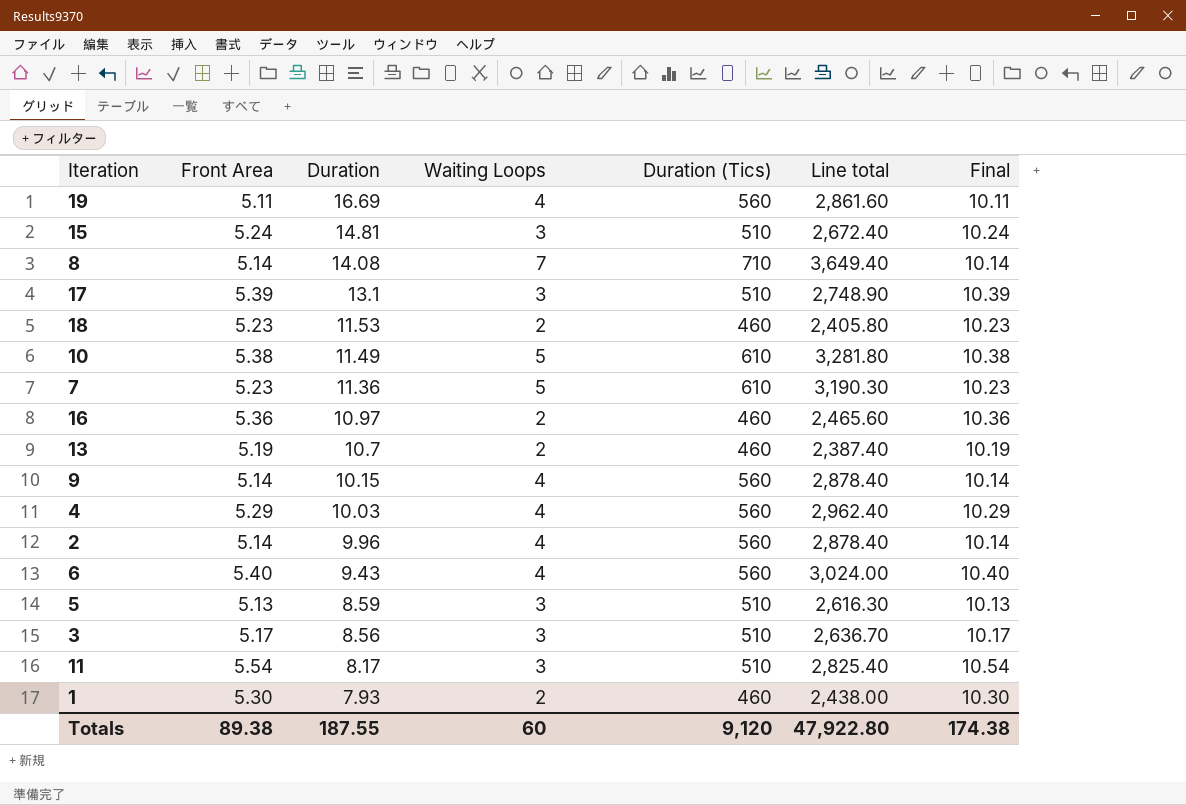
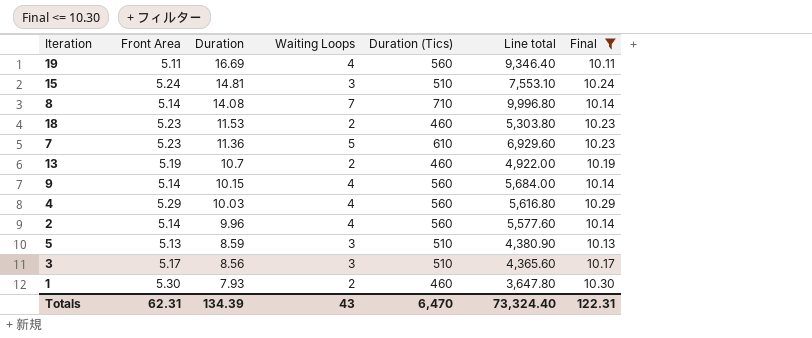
filter: none -> Final <= 10.30
column Line total | formula: [Front Area] * [Duration (Tics)] -> [Duration] * [Duration (Tics)]
Totals | Front Area: 89.38 -> 62.31
Totals | Duration: 187.55 -> 134.39
Totals | Waiting Loops: 60 -> 43
Totals | Duration (Tics): 9,120 -> 6,470
Totals | Line total: 47,922.80 -> 73,324.40
Totals | Final: 174.38 -> 122.31

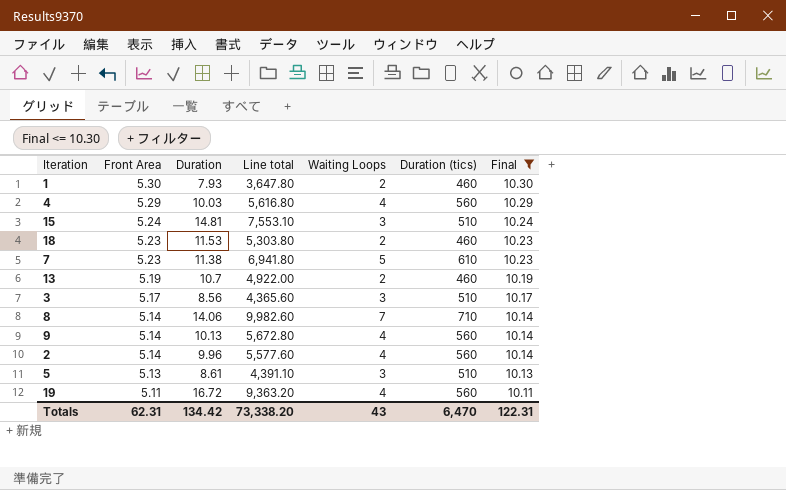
row order: Duration descending -> Front Area descending
column Line total | position: 6 -> 4
column name: Duration (Tics) -> Duration (tics)
7 | Duration: 11.36 -> 11.38
7 | Line total: 6,929.60 -> 6,941.80
8 | Duration: 14.08 -> 14.06
8 | Line total: 9,996.80 -> 9,982.60
9 | Duration: 10.15 -> 10.13
9 | Line total: 5,684.00 -> 5,672.80
5 | Duration: 8.59 -> 8.61
5 | Line total: 4,380.90 -> 4,391.10
19 | Duration: 16.69 -> 16.72
19 | Line total: 9,346.40 -> 9,363.20
Totals | Duration: 134.39 -> 134.42
Totals | Line total: 73,324.40 -> 73,338.20

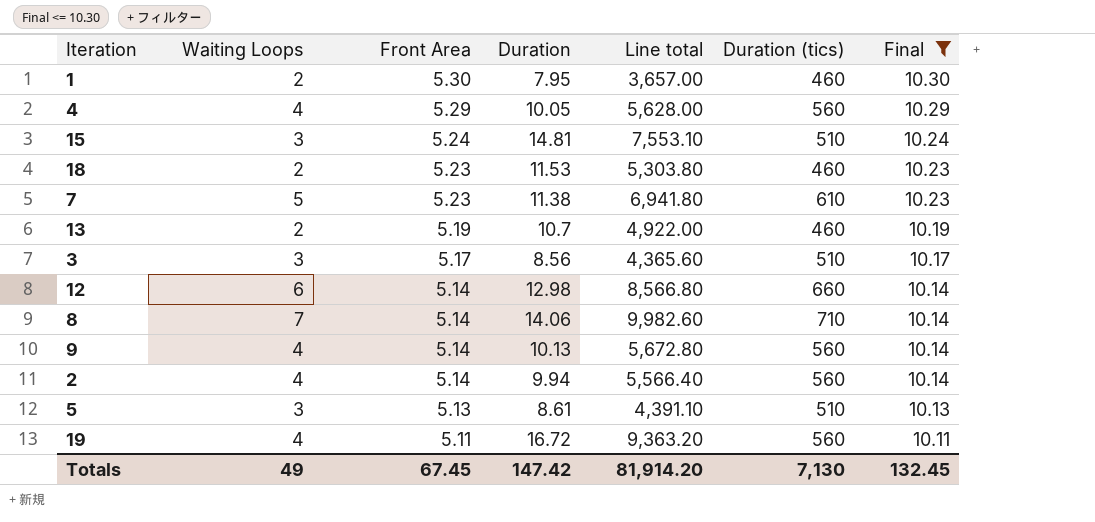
column Waiting Loops | position: 5 -> 2
1 | Duration: 7.93 -> 7.95
1 | Line total: 3,647.80 -> 3,657.00
4 | Duration: 10.03 -> 10.05
4 | Line total: 5,616.80 -> 5,628.00
row 12: none -> 6 | 5.14 | 12.98 | 8,566.80 | 660 | 10.14
2 | Duration: 9.96 -> 9.94
2 | Line total: 5,577.60 -> 5,566.40
Totals | Waiting Loops: 43 -> 49
Totals | Front Area: 62.31 -> 67.45
Totals | Duration: 134.42 -> 147.42
Totals | Line total: 73,338.20 -> 81,914.20
Totals | Duration (tics): 6,470 -> 7,130
Totals | Final: 122.31 -> 132.45

